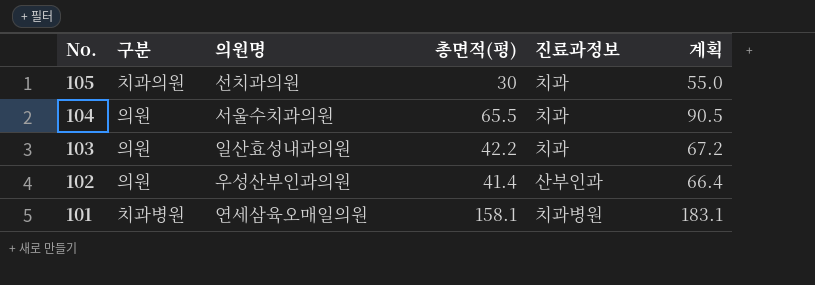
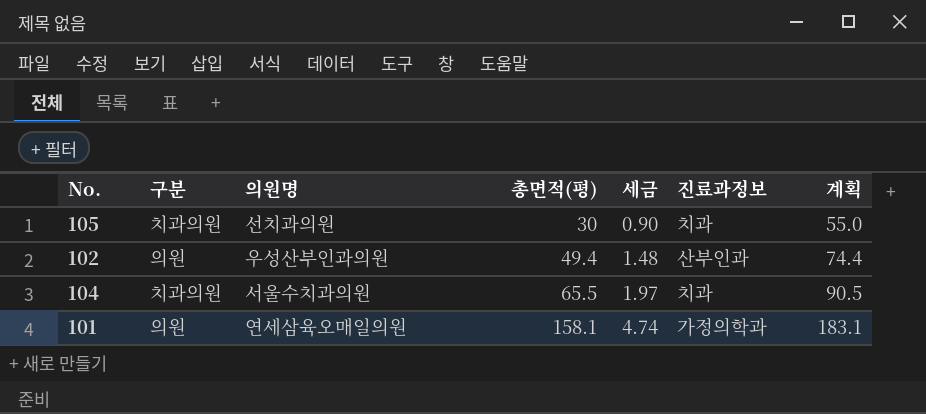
row order: No. descending -> 총면적(평) ascending
column 세금 | formula: none -> [총면적(평)] * 0.03
row 103: 의원 | 일산효성내과의원 | 42.2 | 치과 | 67.2 -> none
102 | 총면적(평): 41.4 -> 49.4
102 | 계획: 66.4 -> 74.4
104 | 구분: 의원 -> 치과의원
101 | 구분: 치과병원 -> 의원
101 | 진료과정보: 치과병원 -> 가정의학과

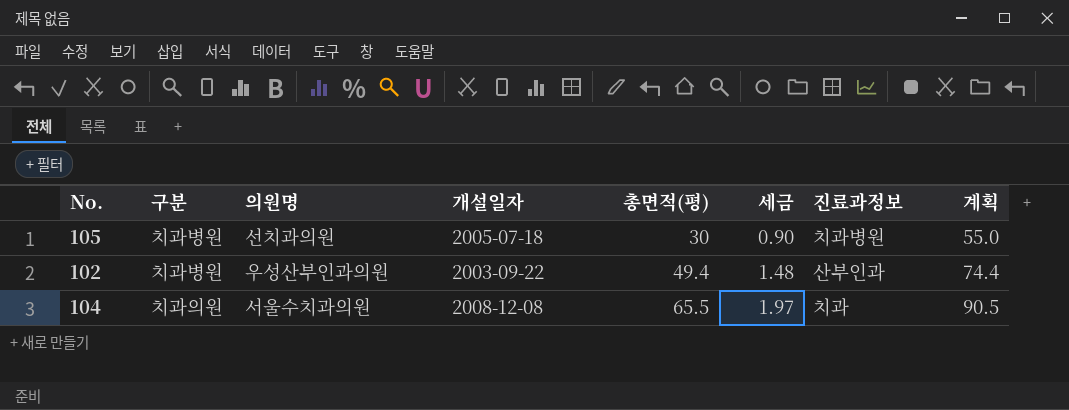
column 개설일자 | position: none -> 4
row 101: 의원 | 연세삼육오매일의원 | 158.1 | 4.74 | 가정의학과 | 183.1 -> none
105 | 구분: 치과의원 -> 치과병원
105 | 진료과정보: 치과 -> 치과병원
102 | 구분: 의원 -> 치과병원

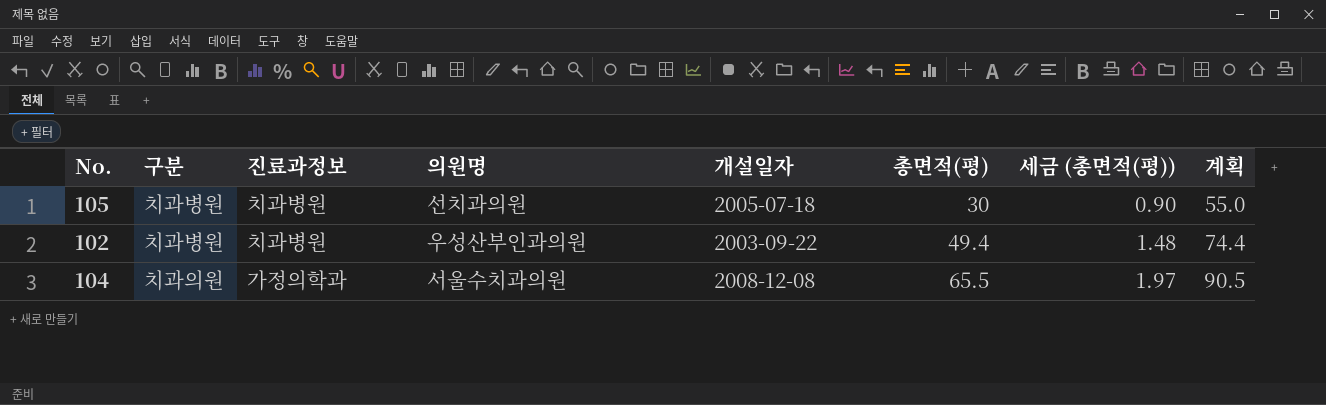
column 진료과정보 | position: 7 -> 3
column name: 세금 -> 세금 (총면적(평))
102 | 진료과정보: 산부인과 -> 치과병원
104 | 진료과정보: 치과 -> 가정의학과

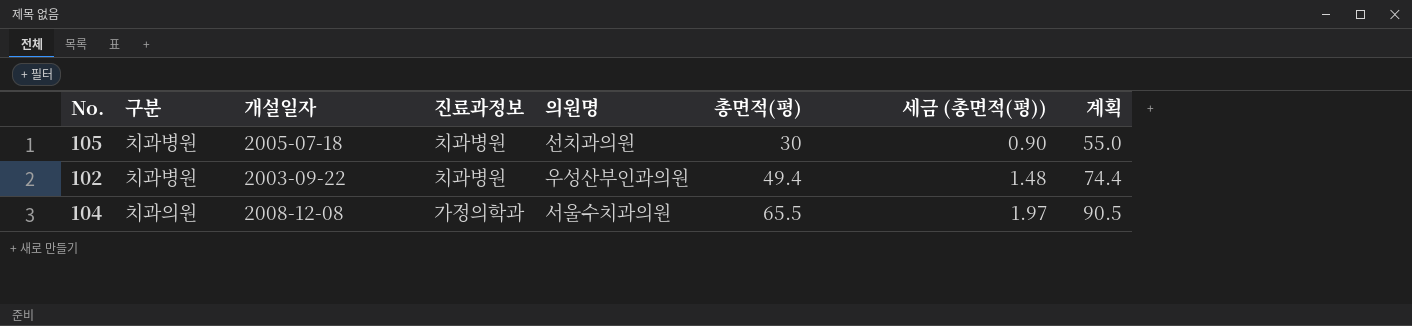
column 개설일자 | position: 5 -> 3

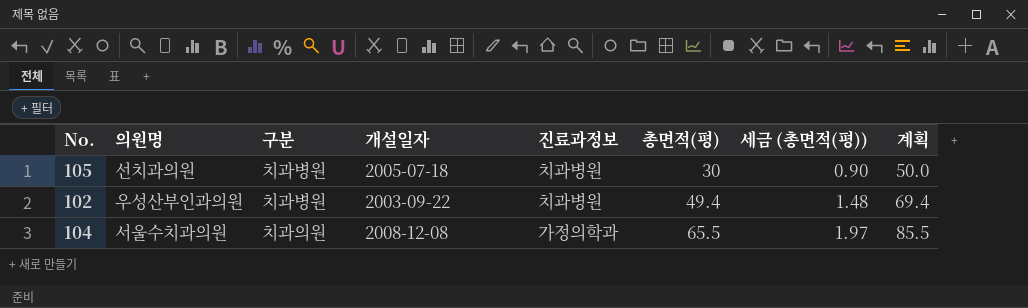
column 의원명 | position: 5 -> 2
column 계획 | formula: [총면적(평)] + 25 -> [총면적(평)] + 20

